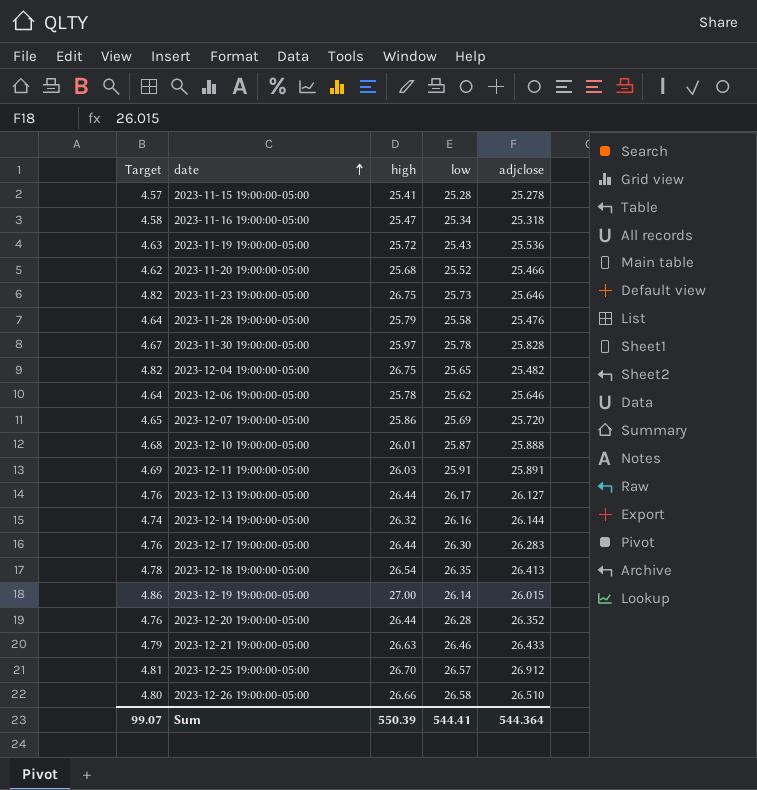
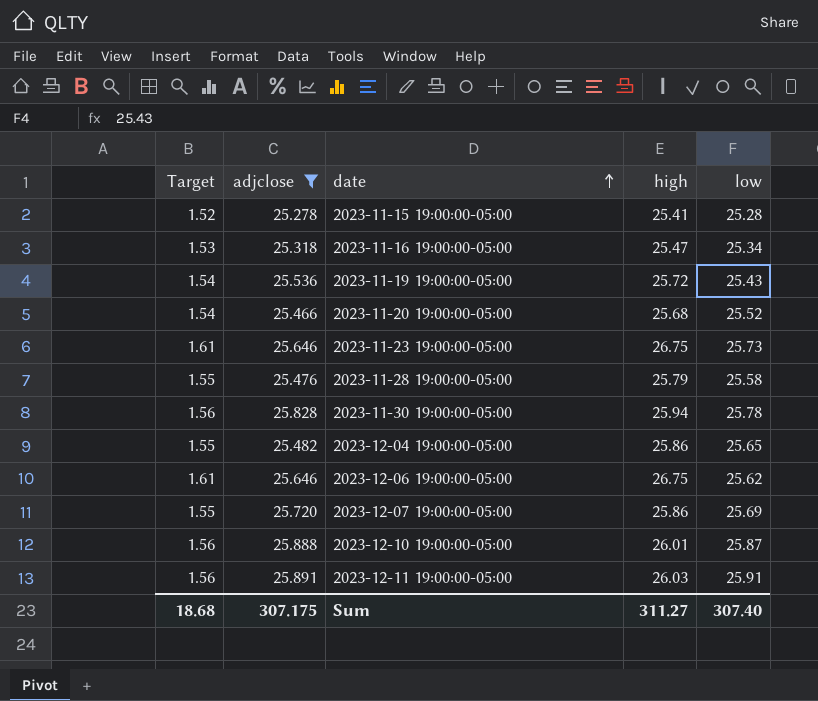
filter: none -> adjclose <= 25.891
column Target | formula: [high] * 0.18 -> [high] * 0.06
column adjclose | position: 5 -> 2
2023-11-30 19:00:00-05:00 | high: 25.97 -> 25.94
2023-12-04 19:00:00-05:00 | high: 26.75 -> 25.86
2023-12-06 19:00:00-05:00 | high: 25.78 -> 26.75
Sum | Target: 99.07 -> 18.68
Sum | adjclose: 544.364 -> 307.175
Sum | high: 550.39 -> 311.27
Sum | low: 544.41 -> 307.40

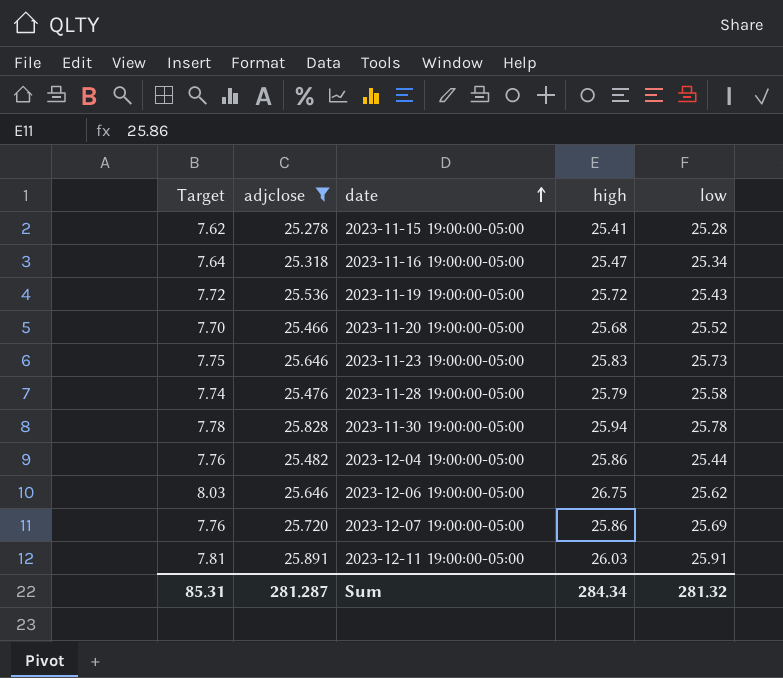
column Target | formula: [high] * 0.06 -> [high] * 0.3
row 2023-12-10 19:00:00-05:00: 1.56 | 25.888 | 26.01 | 25.87 -> none
2023-11-23 19:00:00-05:00 | high: 26.75 -> 25.83
2023-12-04 19:00:00-05:00 | low: 25.65 -> 25.44
Sum | Target: 18.68 -> 85.31
Sum | adjclose: 307.175 -> 281.287
Sum | high: 311.27 -> 284.34
Sum | low: 307.40 -> 281.32

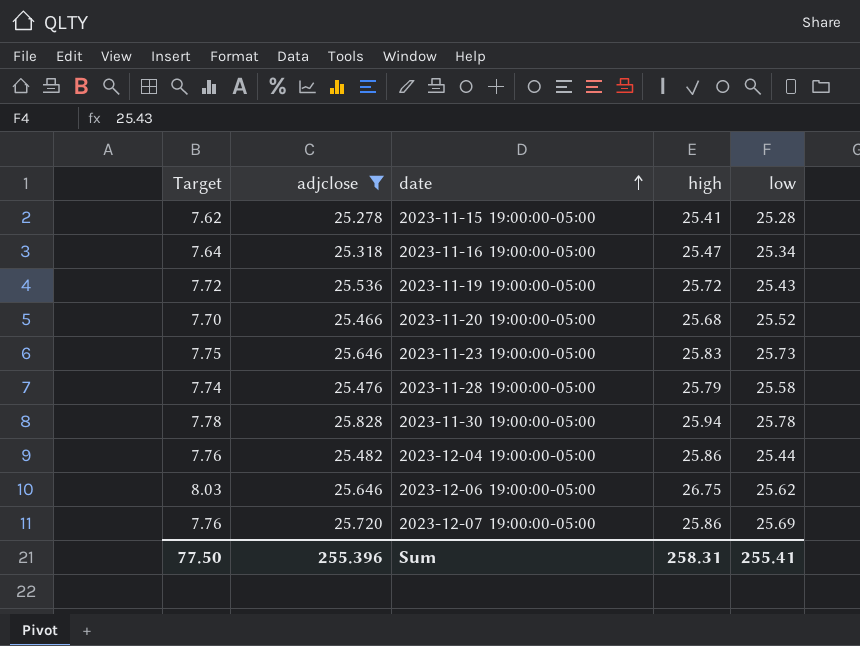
row 2023-12-11 19:00:00-05:00: 7.81 | 25.891 | 26.03 | 25.91 -> none
Sum | Target: 85.31 -> 77.50
Sum | adjclose: 281.287 -> 255.396
Sum | high: 284.34 -> 258.31
Sum | low: 281.32 -> 255.41

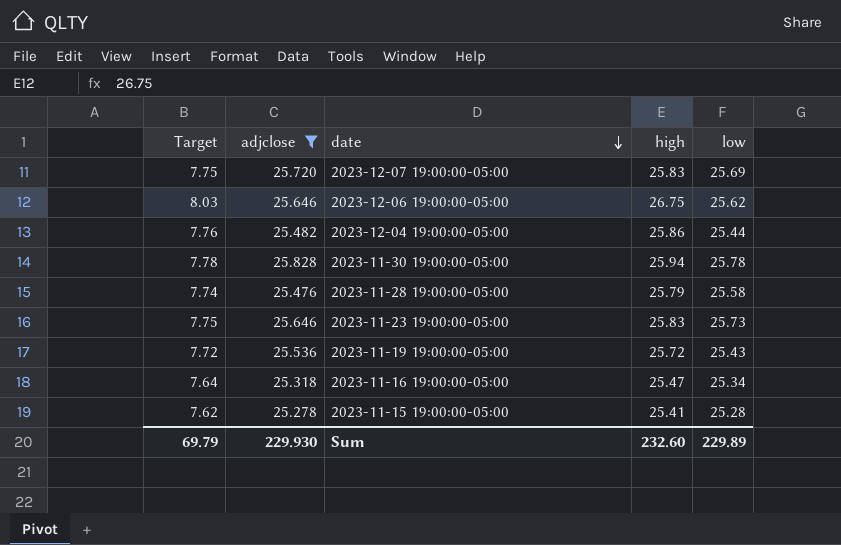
row order: date ascending -> date descending
row 2023-11-20 19:00:00-05:00: 7.70 | 25.466 | 25.68 | 25.52 -> none
2023-12-07 19:00:00-05:00 | Target: 7.76 -> 7.75
2023-12-07 19:00:00-05:00 | high: 25.86 -> 25.83
Sum | Target: 77.50 -> 69.79
Sum | adjclose: 255.396 -> 229.930
Sum | high: 258.31 -> 232.60
Sum | low: 255.41 -> 229.89

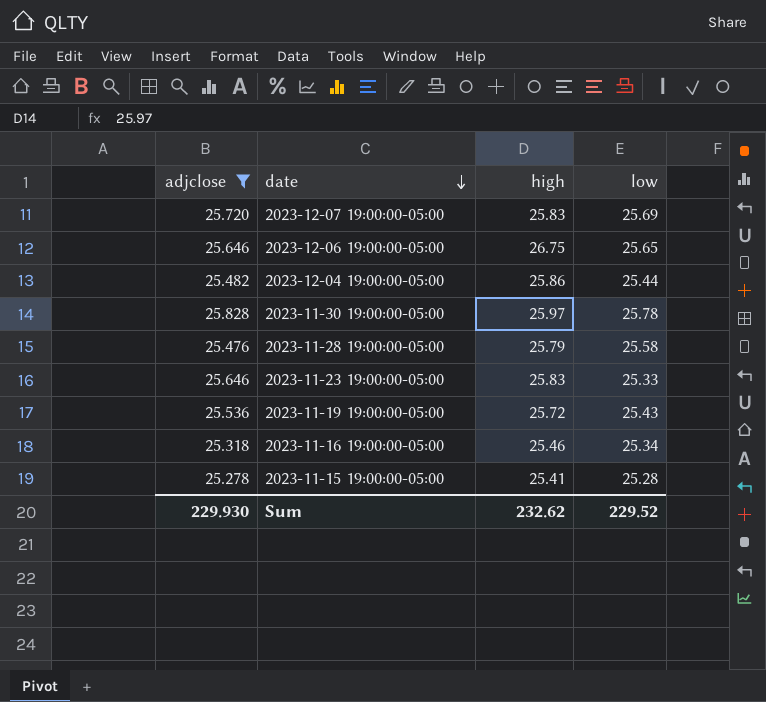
column Target | formula: [high] * 0.3 -> none
2023-12-06 19:00:00-05:00 | low: 25.62 -> 25.65
2023-11-30 19:00:00-05:00 | high: 25.94 -> 25.97
2023-11-23 19:00:00-05:00 | low: 25.73 -> 25.33
2023-11-16 19:00:00-05:00 | high: 25.47 -> 25.46
Sum | high: 232.60 -> 232.62
Sum | low: 229.89 -> 229.52

